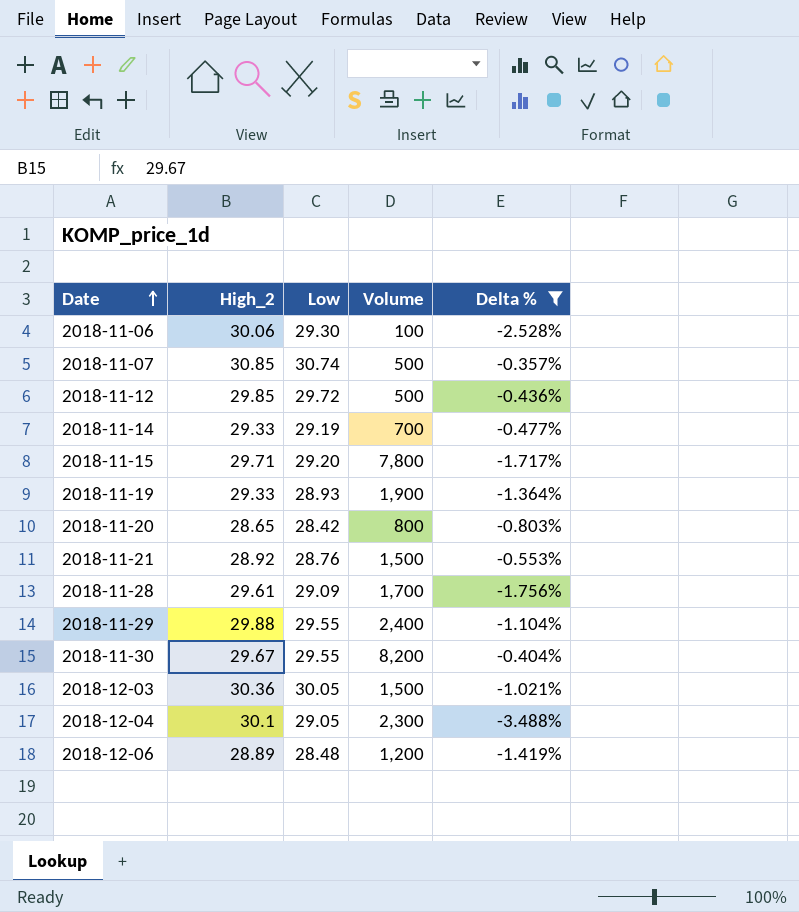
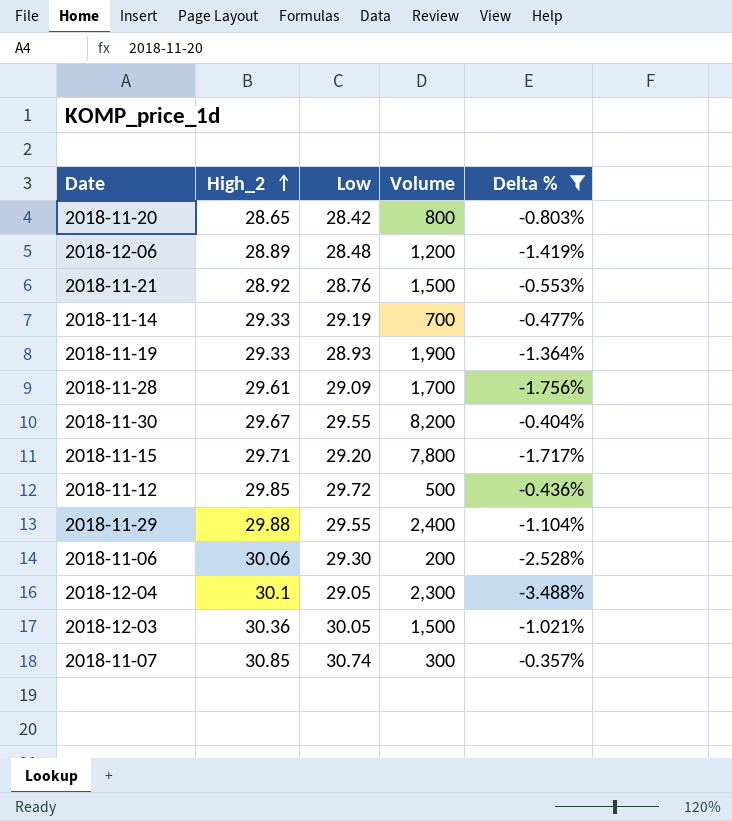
row order: Date ascending -> High_2 ascending
2018-11-06 | Volume: 100 -> 200
2018-11-07 | Volume: 500 -> 300

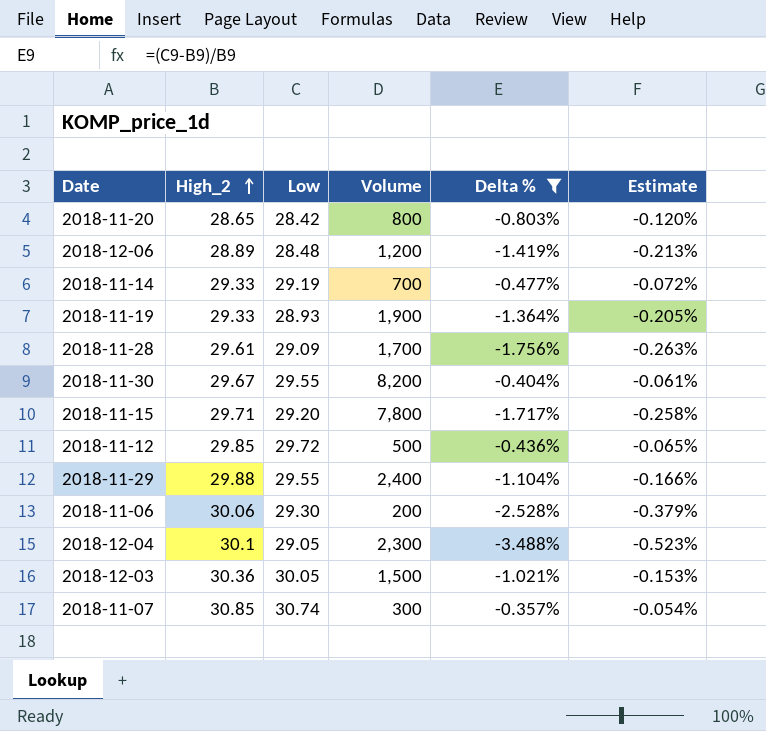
column Estimate | formula: none -> [Delta %] * 0.15
row 2018-11-21: 28.92 | 28.76 | 1,500 | -0.553% -> none

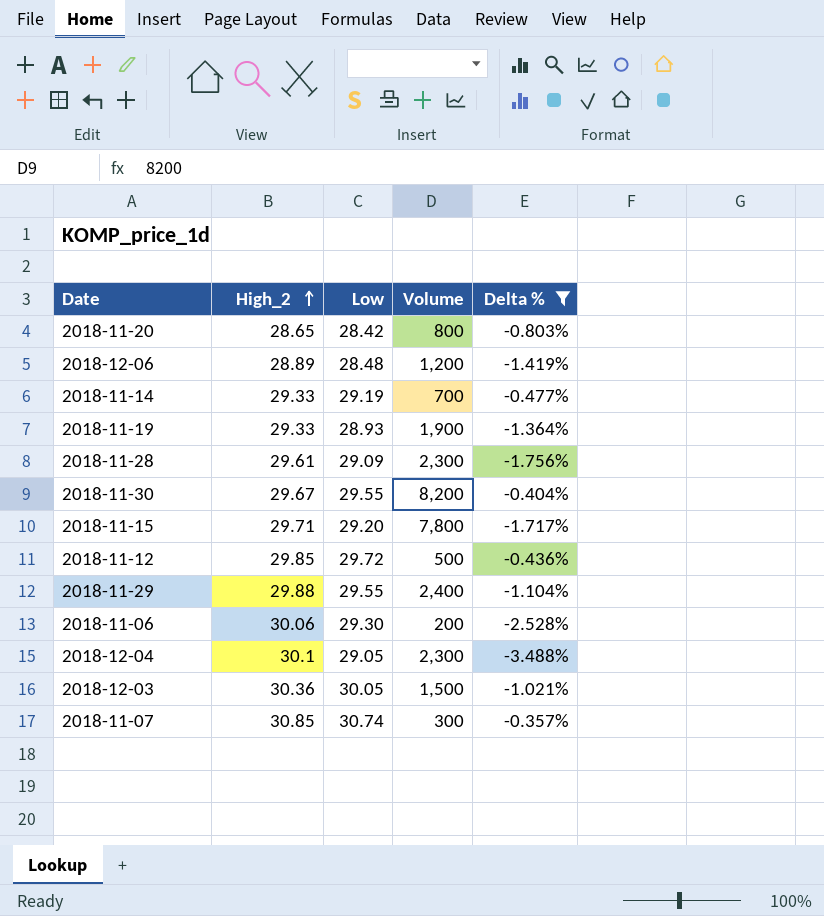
column Estimate | formula: [Delta %] * 0.15 -> none
2018-11-28 | Volume: 1,700 -> 2,300

